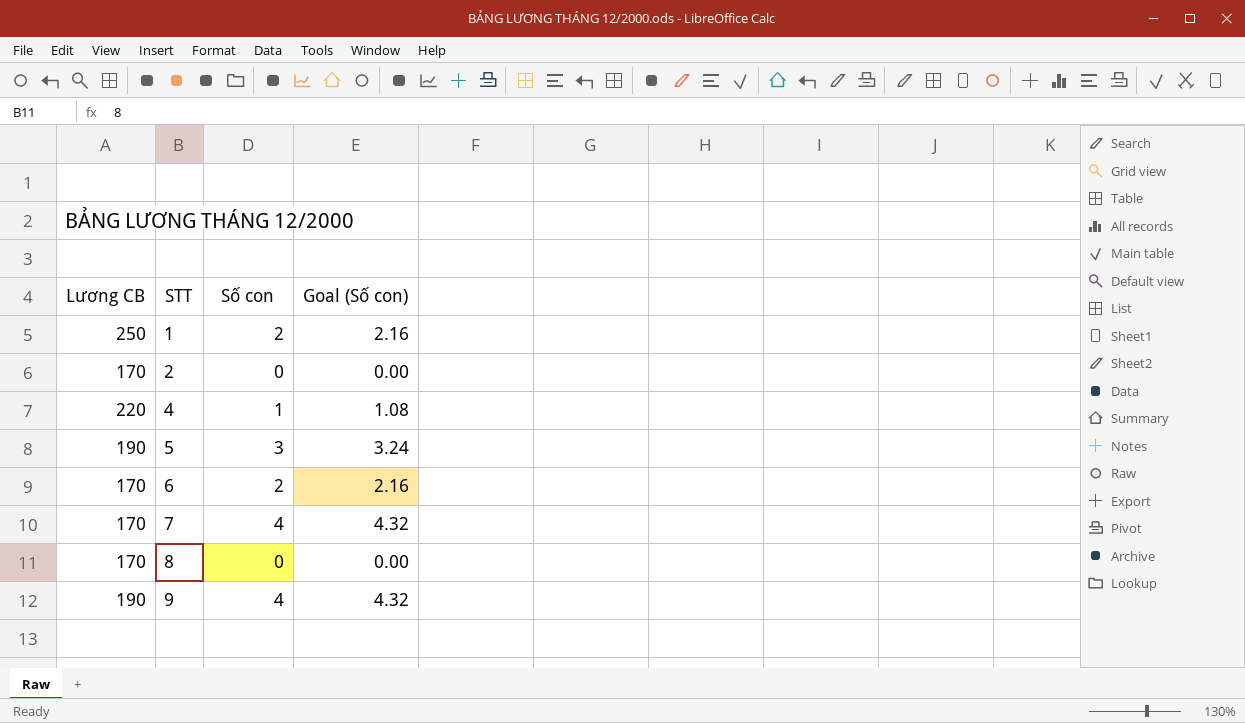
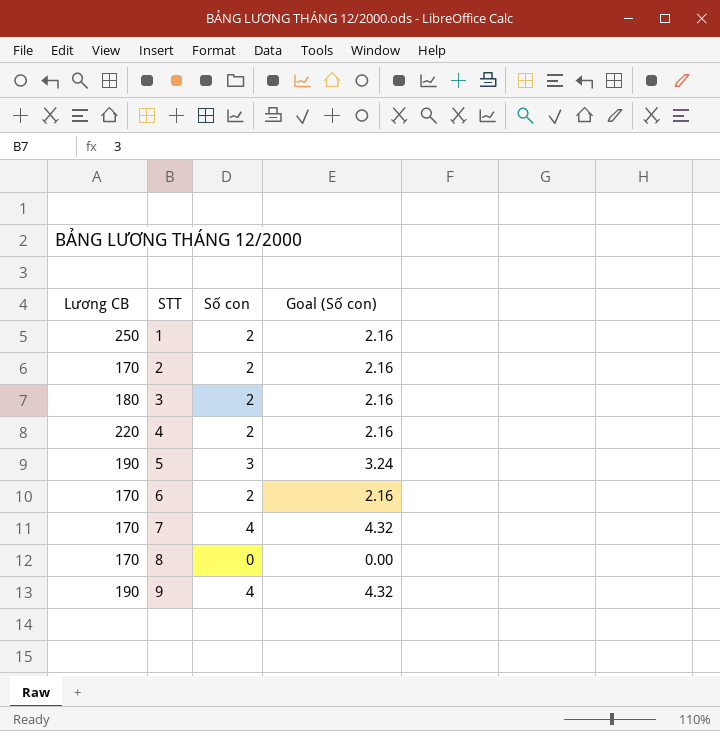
2 | Số con: 0 -> 2
2 | Goal (Số con): 0.00 -> 2.16
row 3: none -> 180 | 2 | 2.16
4 | Số con: 1 -> 2
4 | Goal (Số con): 1.08 -> 2.16

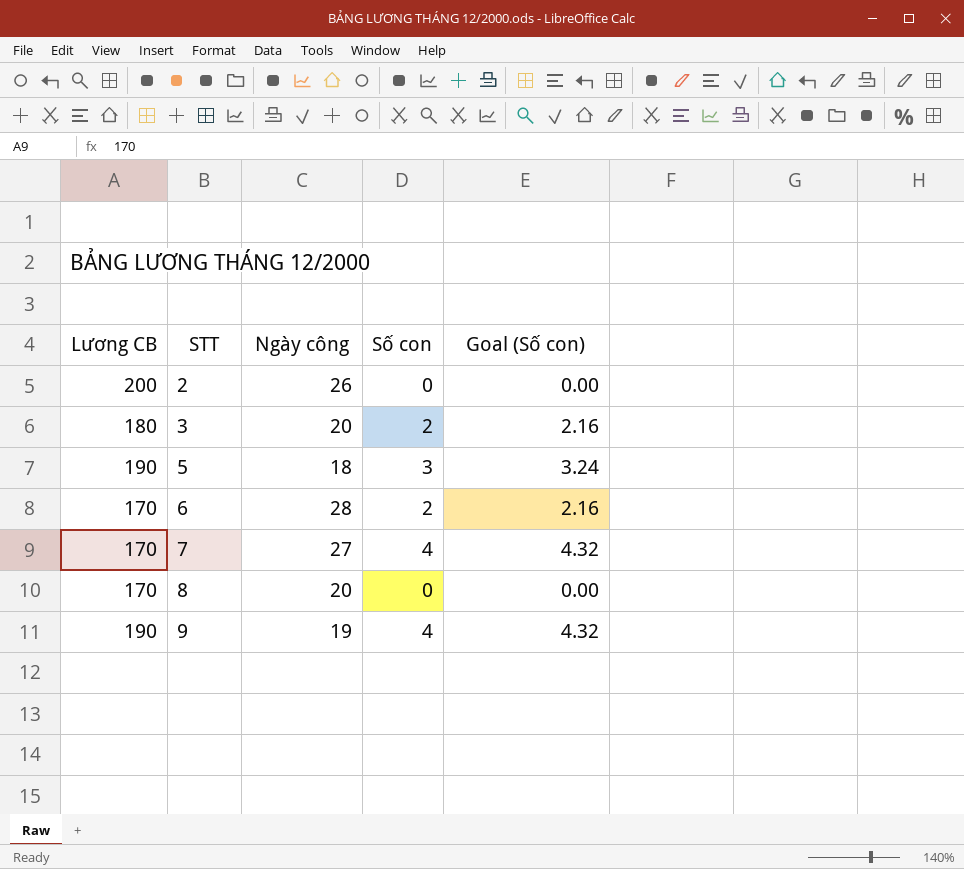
column Ngày công | position: none -> 3
row 1: 250 | 2 | 2.16 -> none
row 4: 220 | 2 | 2.16 -> none
2 | Lương CB: 170 -> 200
2 | Số con: 2 -> 0
2 | Goal (Số con): 2.16 -> 0.00

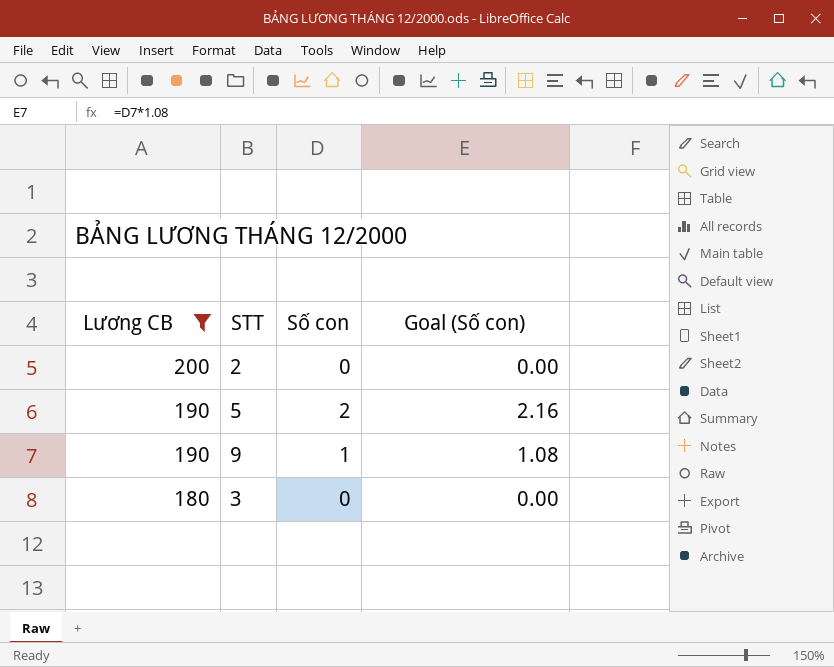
filter: none -> Lương CB != 170
row order: STT ascending -> Lương CB descending
column Ngày công | position: 3 -> none
5 | Số con: 3 -> 2
5 | Goal (Số con): 3.24 -> 2.16
9 | Số con: 4 -> 1
9 | Goal (Số con): 4.32 -> 1.08
3 | Số con: 2 -> 0
3 | Goal (Số con): 2.16 -> 0.00

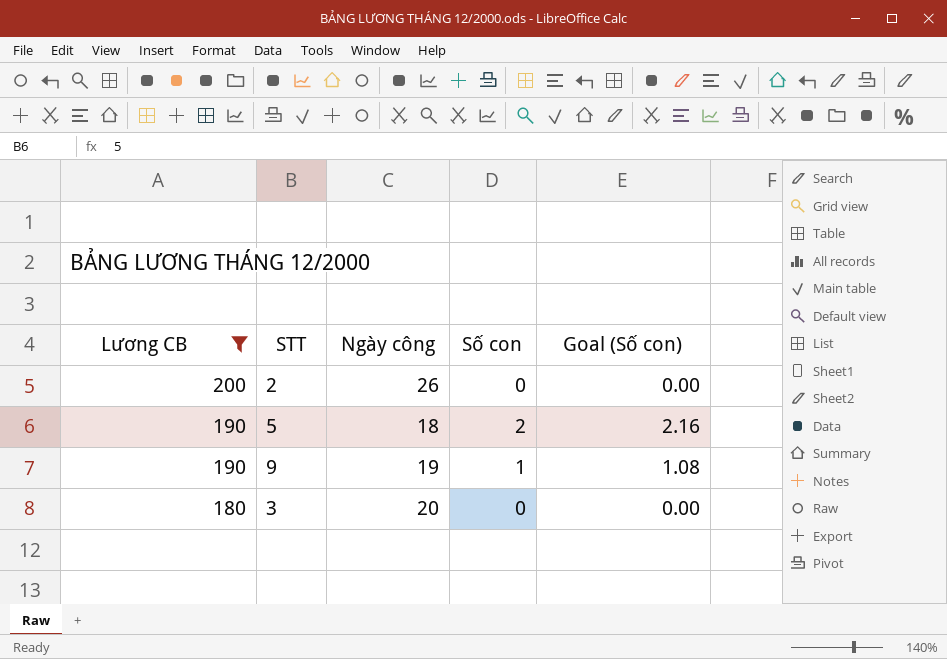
column Ngày công | position: none -> 3

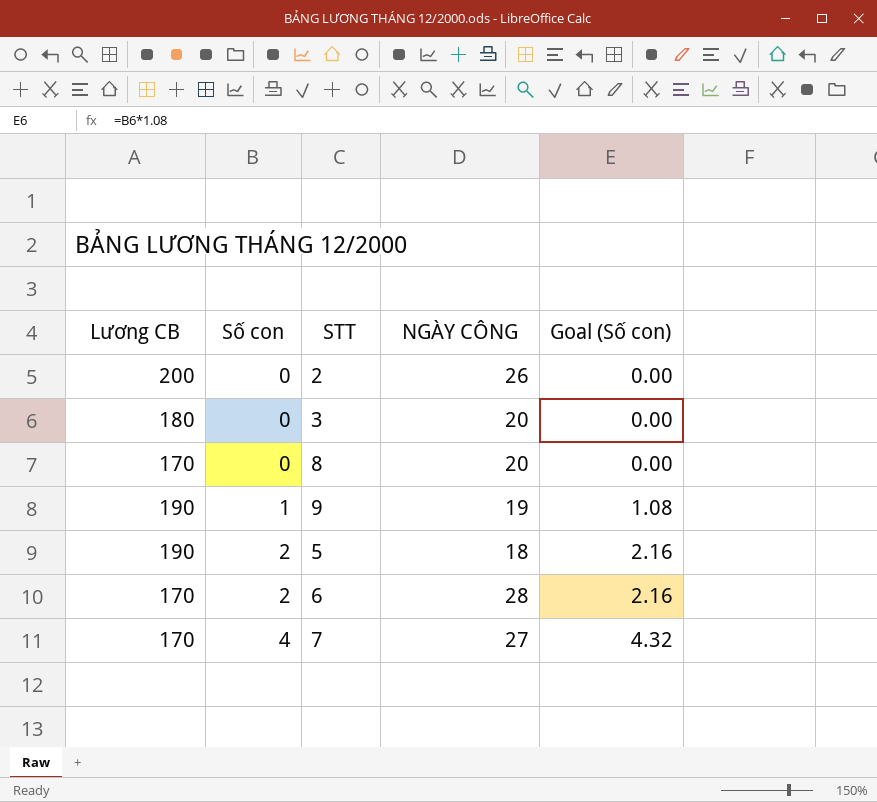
filter: Lương CB != 170 -> none
row order: Lương CB descending -> Số con ascending
column Số con | position: 4 -> 2
column name: Ngày công -> NGÀY CÔNG

